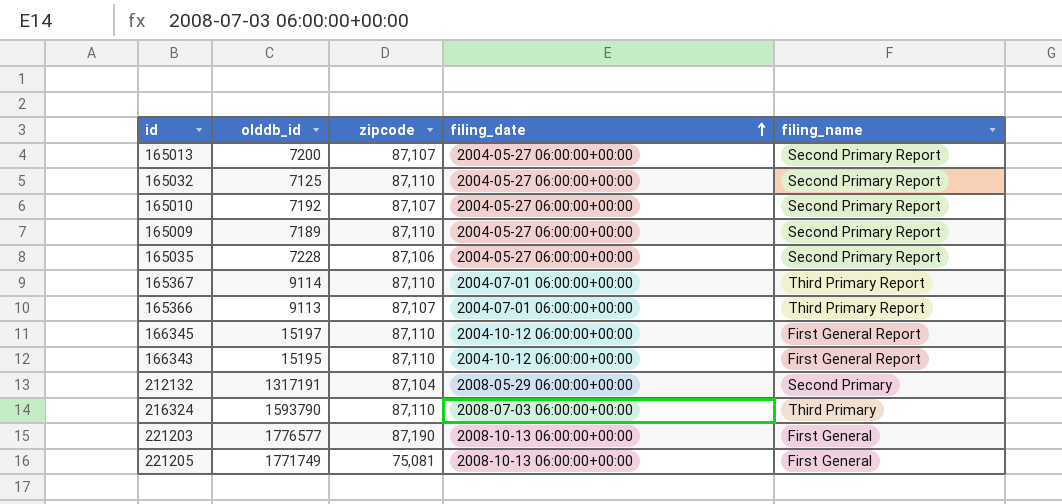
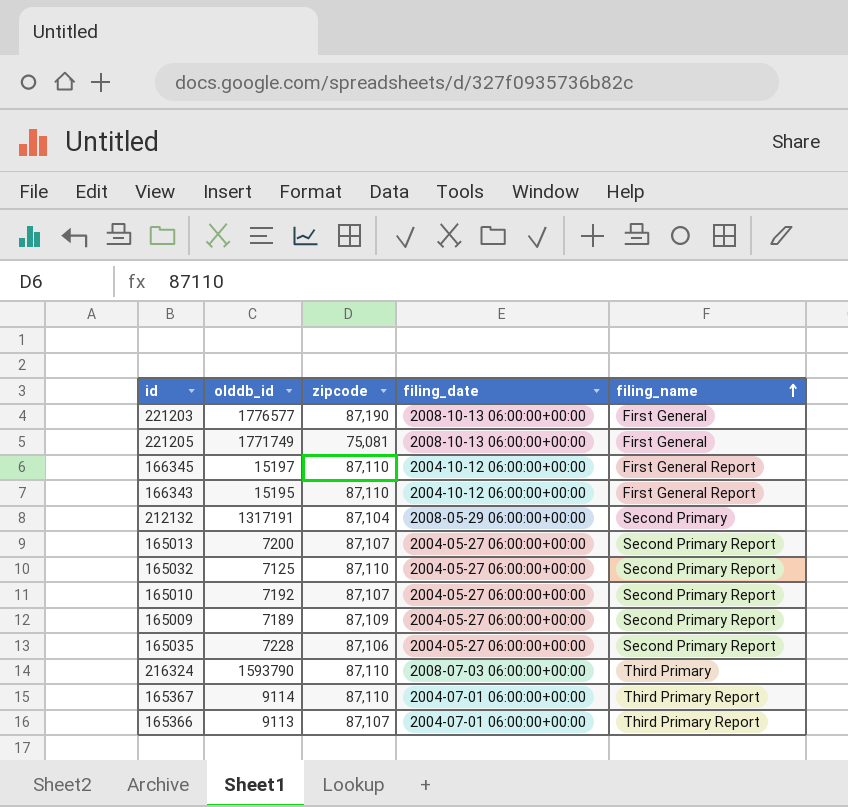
row order: filing_date ascending -> filing_name ascending
165009 | zipcode: 87,110 -> 87,109

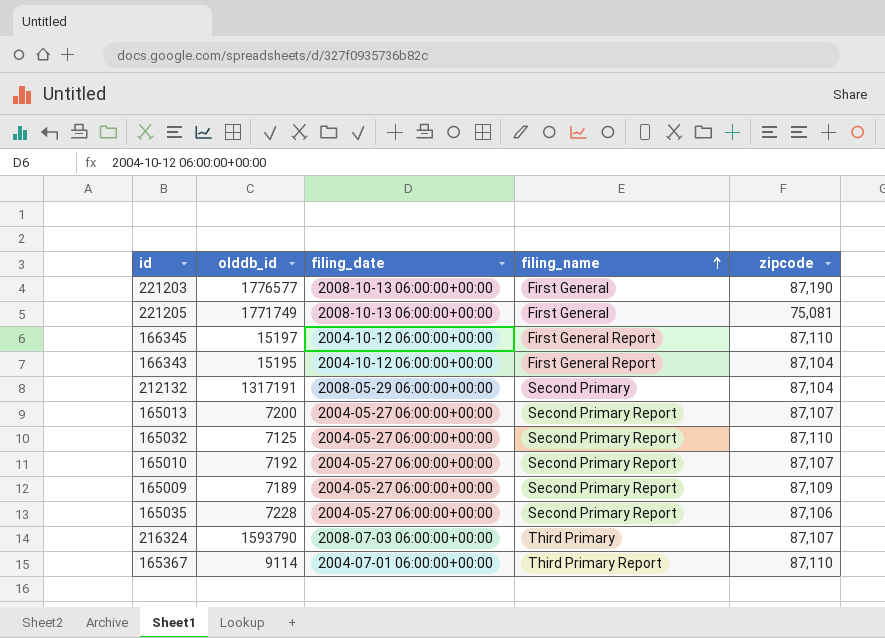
column zipcode | position: 3 -> 5
row 165366: 9113 | 87,107 | 2004-07-01 06:00:00+00:00 | Third Primary Report -> none
166343 | zipcode: 87,110 -> 87,104
216324 | zipcode: 87,110 -> 87,107

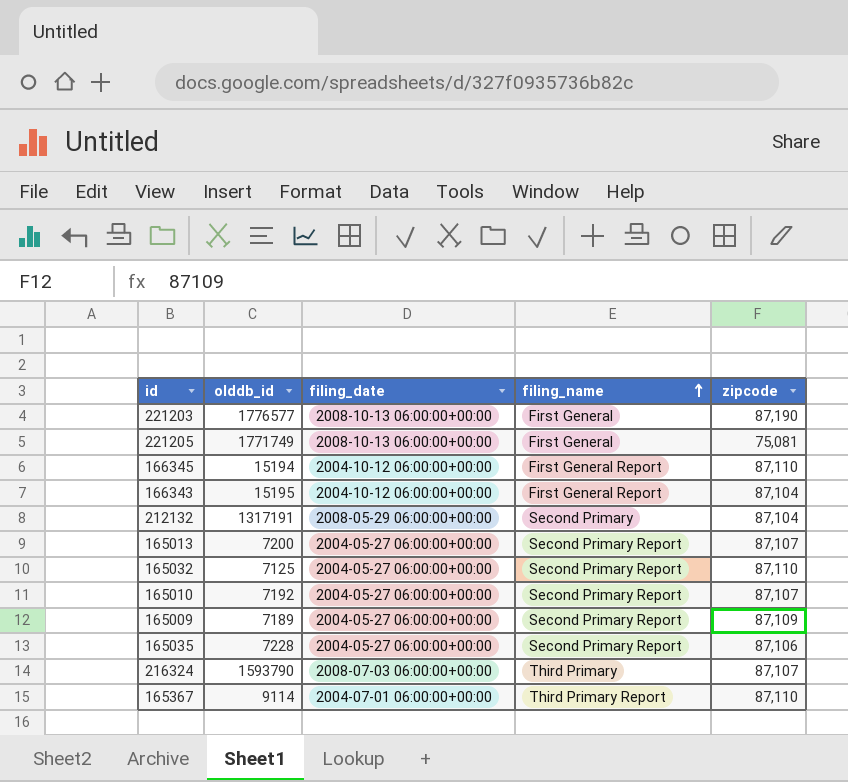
166345 | olddb_id: 15197 -> 15194

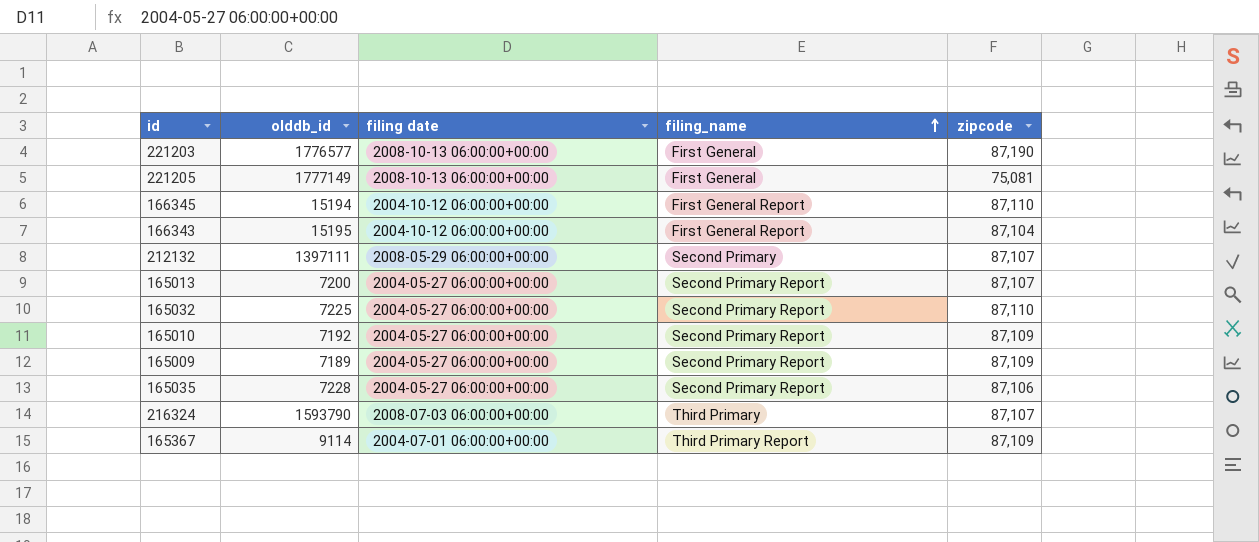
column name: filing_date -> filing date
221205 | olddb_id: 1771749 -> 1777149
212132 | olddb_id: 1317191 -> 1397111
212132 | zipcode: 87,104 -> 87,107
165032 | olddb_id: 7125 -> 7225
165010 | zipcode: 87,107 -> 87,109
165367 | zipcode: 87,110 -> 87,109

